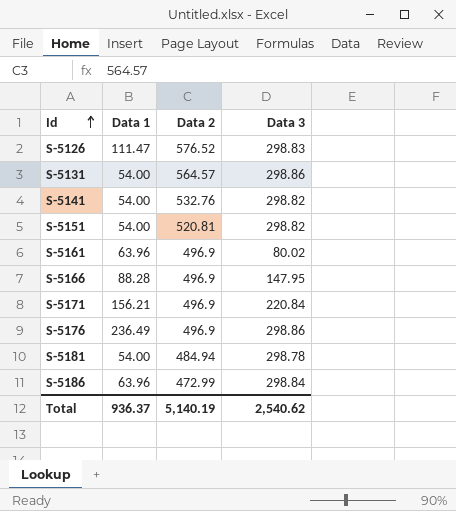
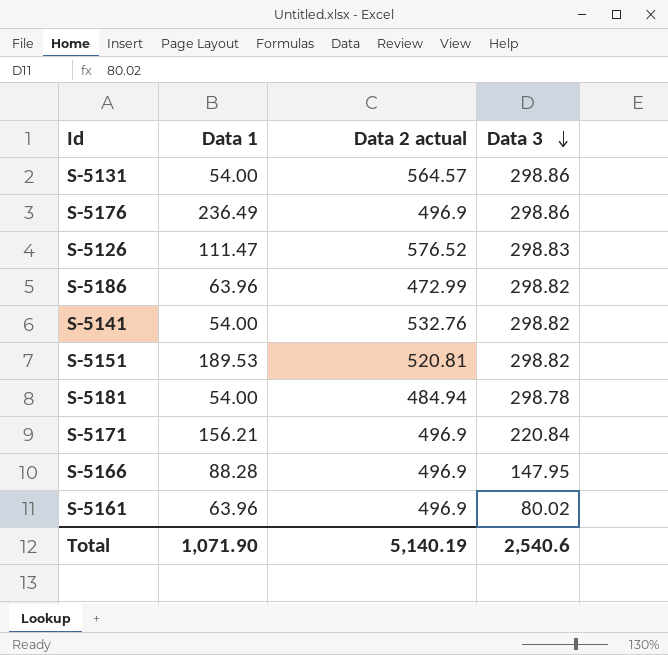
row order: Id ascending -> Data 3 descending
column name: Data 2 -> Data 2 actual
S-5186 | Data 3: 298.84 -> 298.82
S-5151 | Data 1: 54.00 -> 189.53
Total | Data 1: 936.37 -> 1,071.90
Total | Data 3: 2,540.62 -> 2,540.6

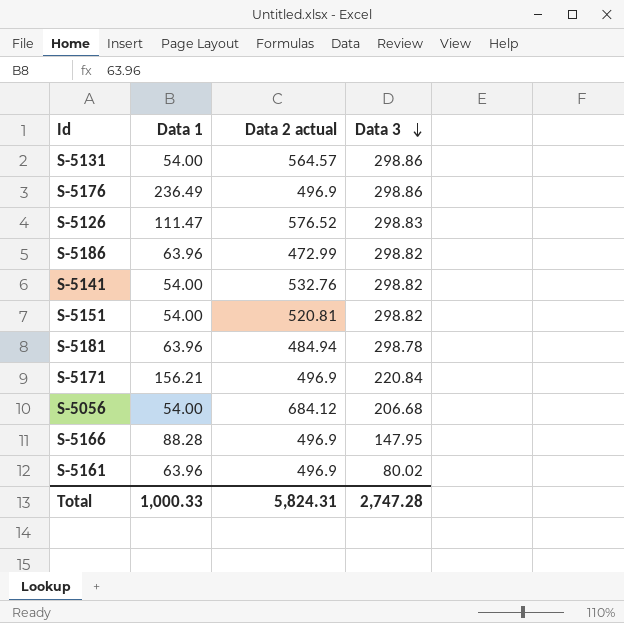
S-5151 | Data 1: 189.53 -> 54.00
S-5181 | Data 1: 54.00 -> 63.96
row S-5056: none -> 54.00 | 684.12 | 206.68
Total | Data 1: 1,071.90 -> 1,000.33
Total | Data 2 actual: 5,140.19 -> 5,824.31
Total | Data 3: 2,540.6 -> 2,747.28

